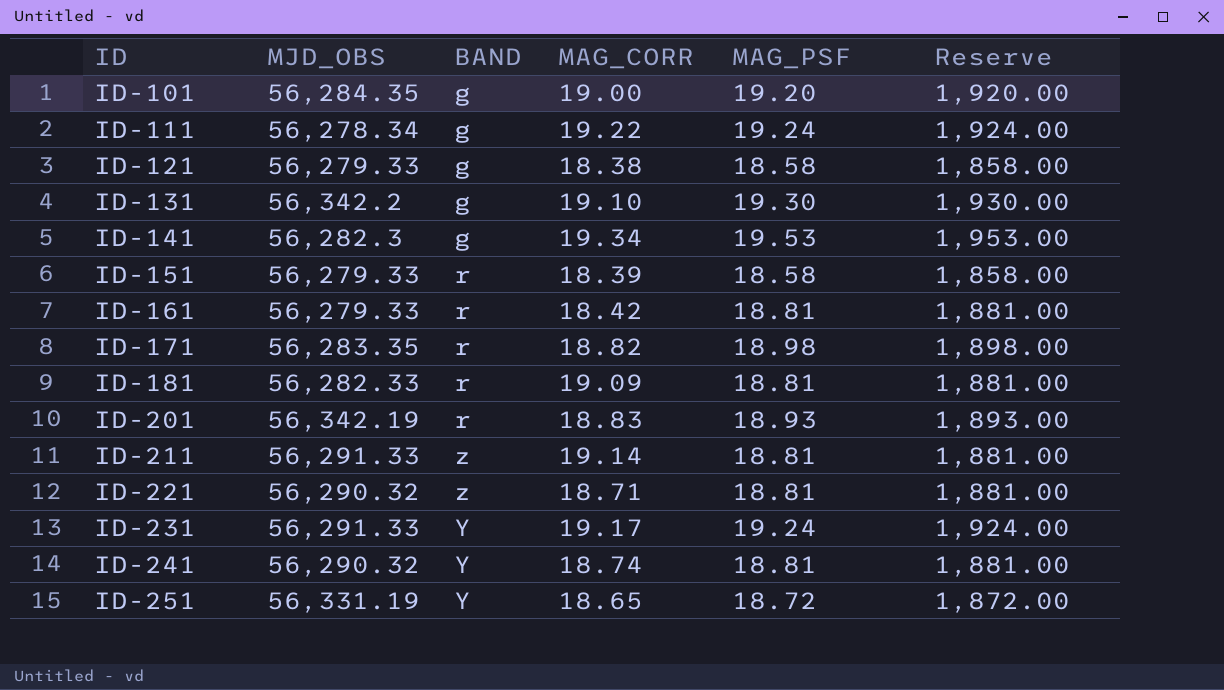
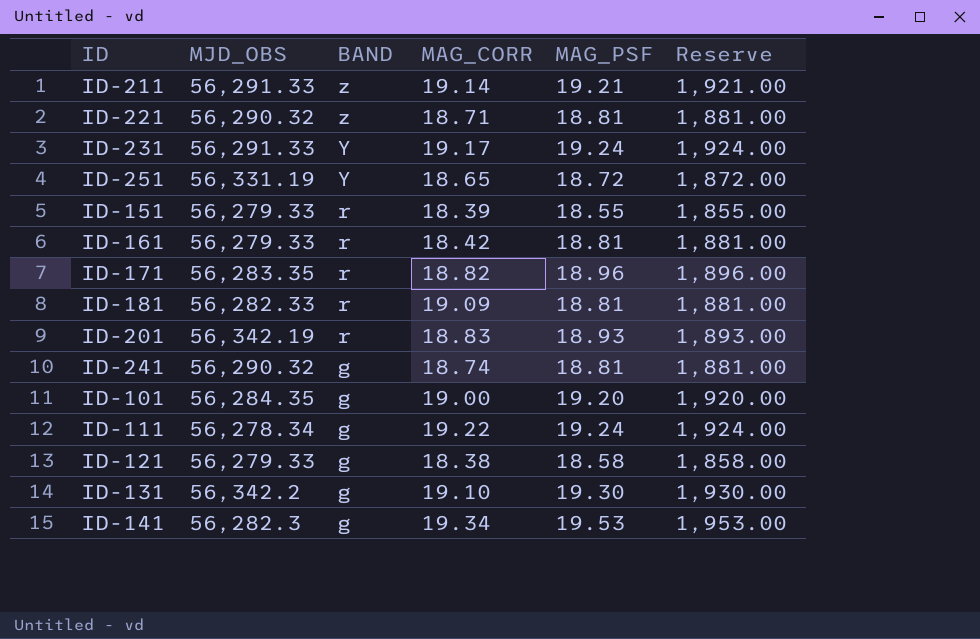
row order: ID ascending -> BAND descending
ID-211 | MAG_PSF: 18.81 -> 19.21
ID-211 | Reserve: 1,881.00 -> 1,921.00
ID-151 | MAG_PSF: 18.58 -> 18.55
ID-151 | Reserve: 1,858.00 -> 1,855.00
ID-171 | MAG_PSF: 18.98 -> 18.96
ID-171 | Reserve: 1,898.00 -> 1,896.00
ID-241 | BAND: Y -> g

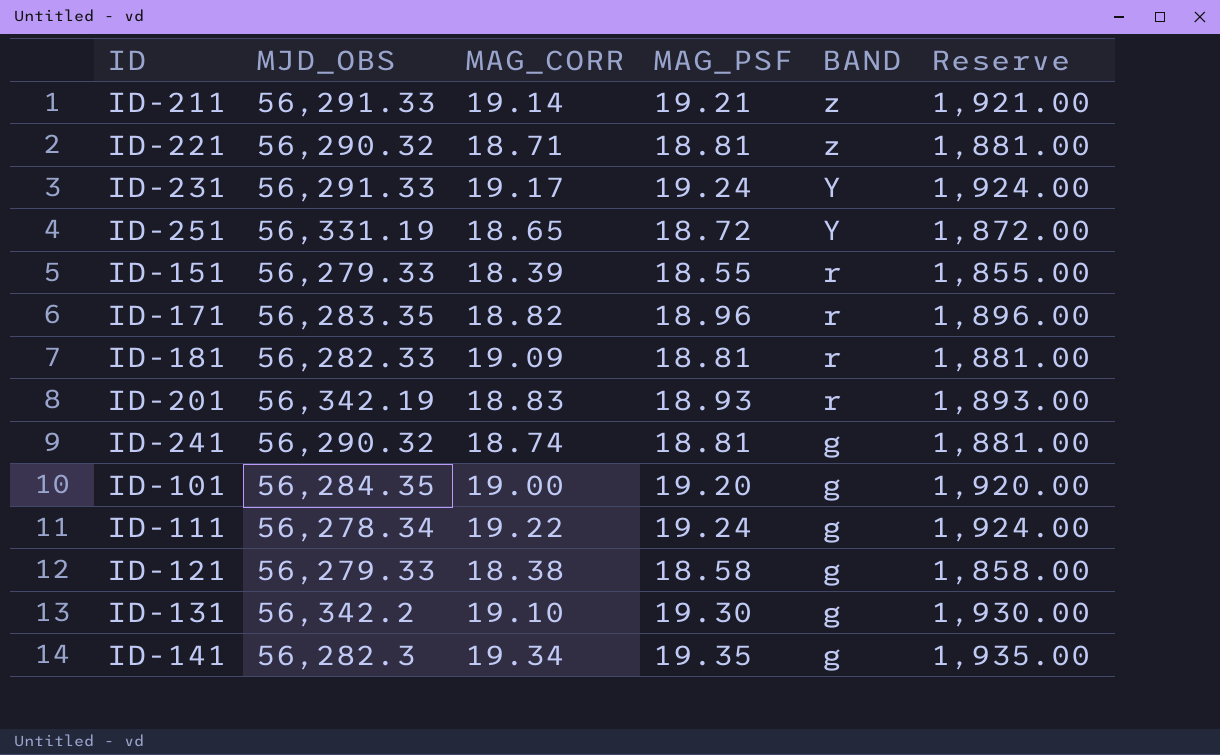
column BAND | position: 3 -> 5
row ID-161: 56,279.33 | r | 18.42 | 18.81 | 1,881.00 -> none
ID-141 | MAG_PSF: 19.53 -> 19.35
ID-141 | Reserve: 1,953.00 -> 1,935.00

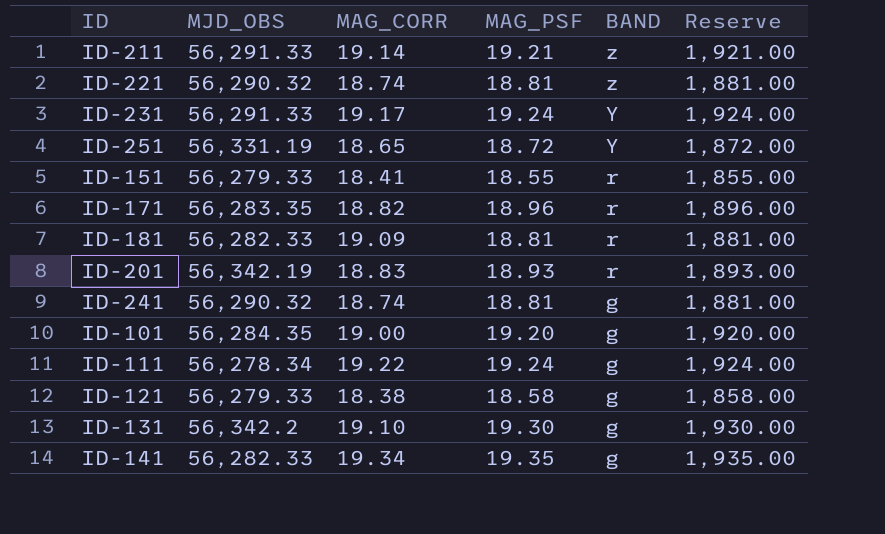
ID-221 | MAG_CORR: 18.71 -> 18.74
ID-151 | MAG_CORR: 18.39 -> 18.41
ID-141 | MJD_OBS: 56,282.3 -> 56,282.33

